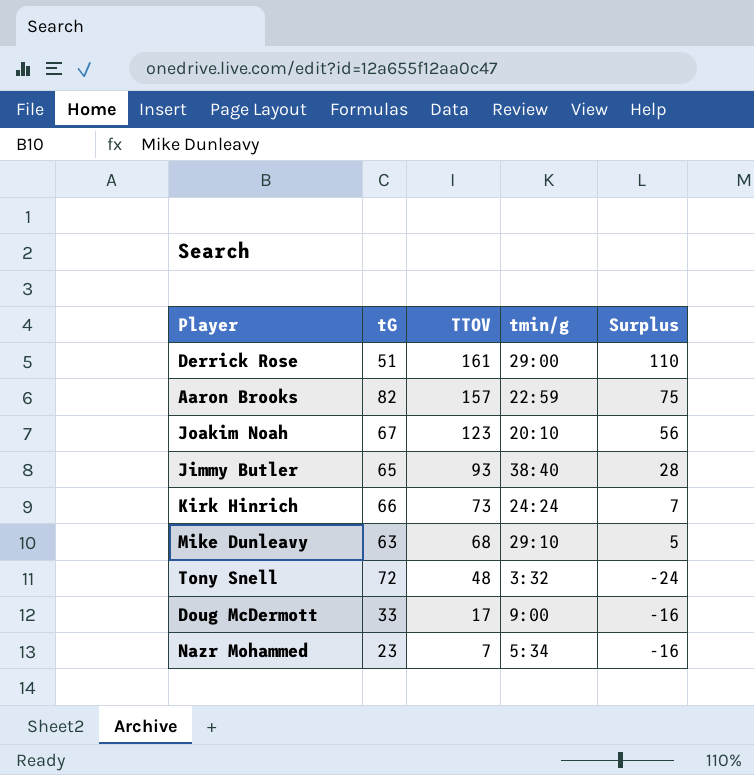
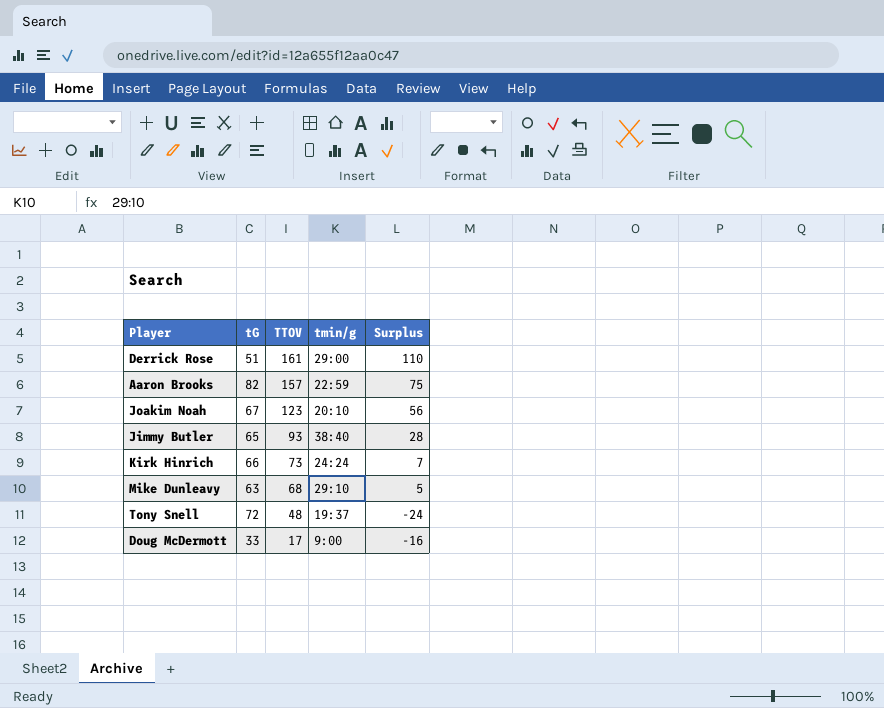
row Nazr Mohammed: 23 | 7 | 5:34 | -16 -> none
Tony Snell | tmin/g: 3:32 -> 19:37

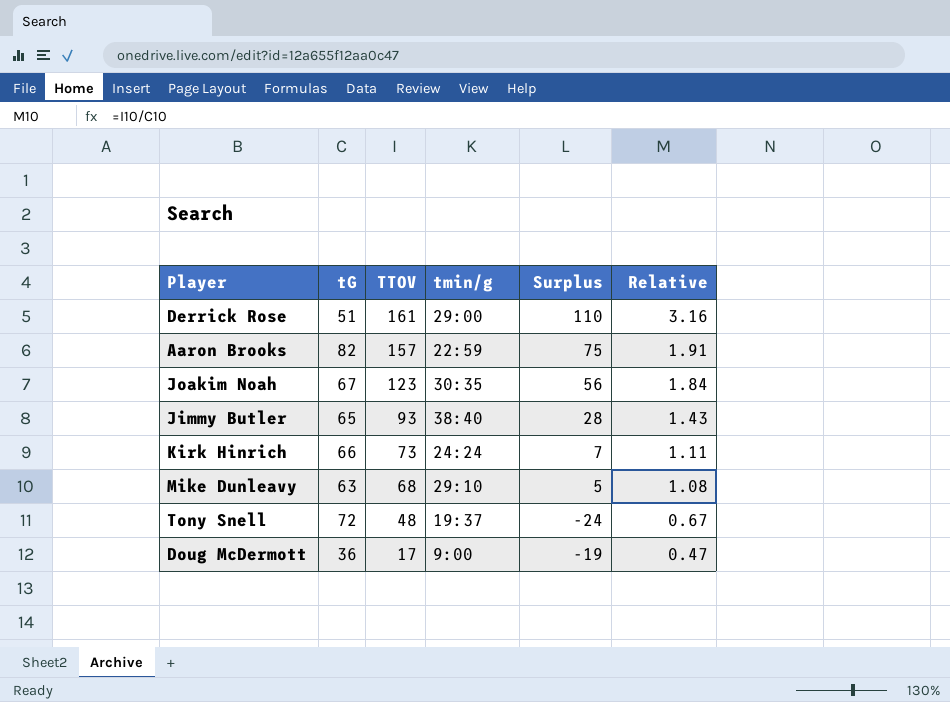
column Relative | formula: none -> [TTOV] / [tG]
Joakim Noah | tmin/g: 20:10 -> 30:35
Doug McDermott | tG: 33 -> 36
Doug McDermott | Surplus: -16 -> -19

